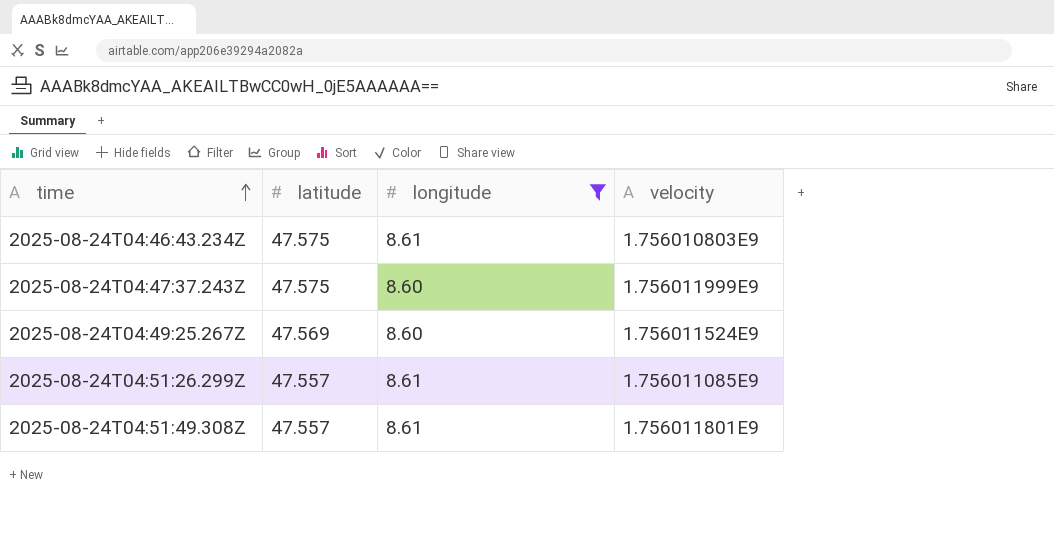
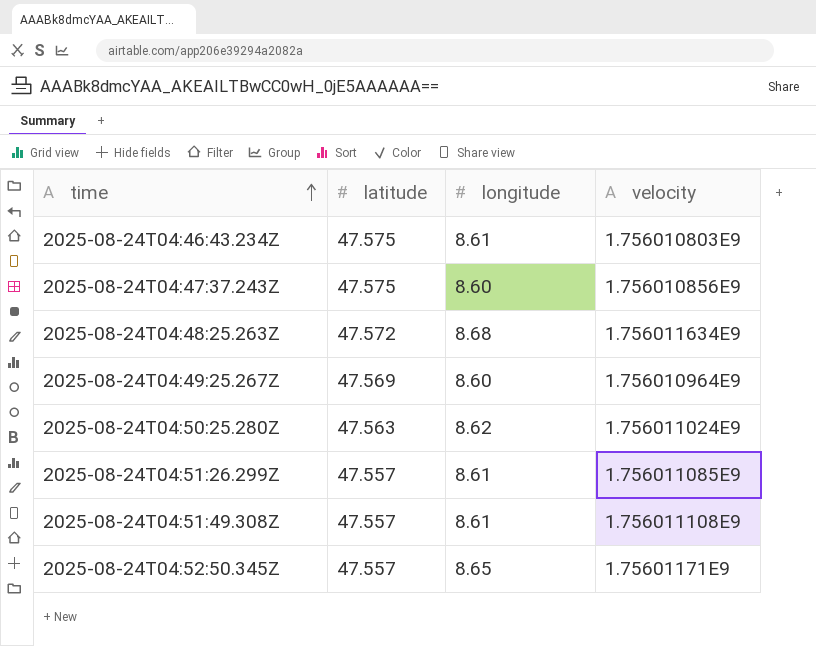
filter: longitude <= 8.61 -> none
2025-08-24T04:47:37.243Z | velocity: 1.756011999E9 -> 1.756010856E9
2025-08-24T04:49:25.267Z | velocity: 1.756011524E9 -> 1.756010964E9
2025-08-24T04:51:49.308Z | velocity: 1.756011801E9 -> 1.756011108E9

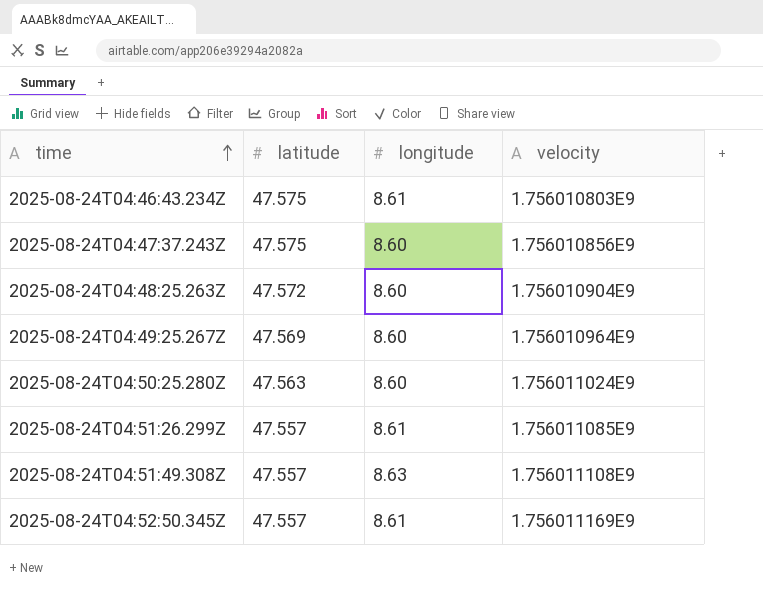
2025-08-24T04:48:25.263Z | longitude: 8.68 -> 8.60
2025-08-24T04:48:25.263Z | velocity: 1.756011634E9 -> 1.756010904E9
2025-08-24T04:50:25.280Z | longitude: 8.62 -> 8.60
2025-08-24T04:51:49.308Z | longitude: 8.61 -> 8.63
2025-08-24T04:52:50.345Z | longitude: 8.65 -> 8.61
2025-08-24T04:52:50.345Z | velocity: 1.75601171E9 -> 1.756011169E9

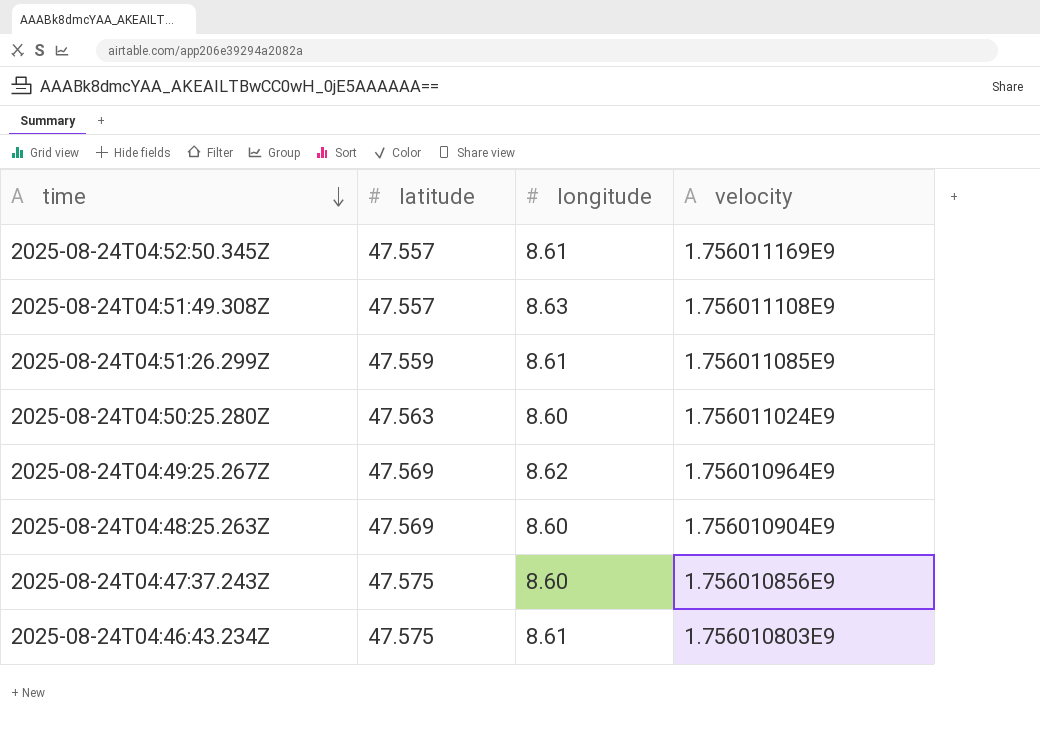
row order: time ascending -> time descending
2025-08-24T04:51:26.299Z | latitude: 47.557 -> 47.559
2025-08-24T04:49:25.267Z | longitude: 8.60 -> 8.62
2025-08-24T04:48:25.263Z | latitude: 47.572 -> 47.569

